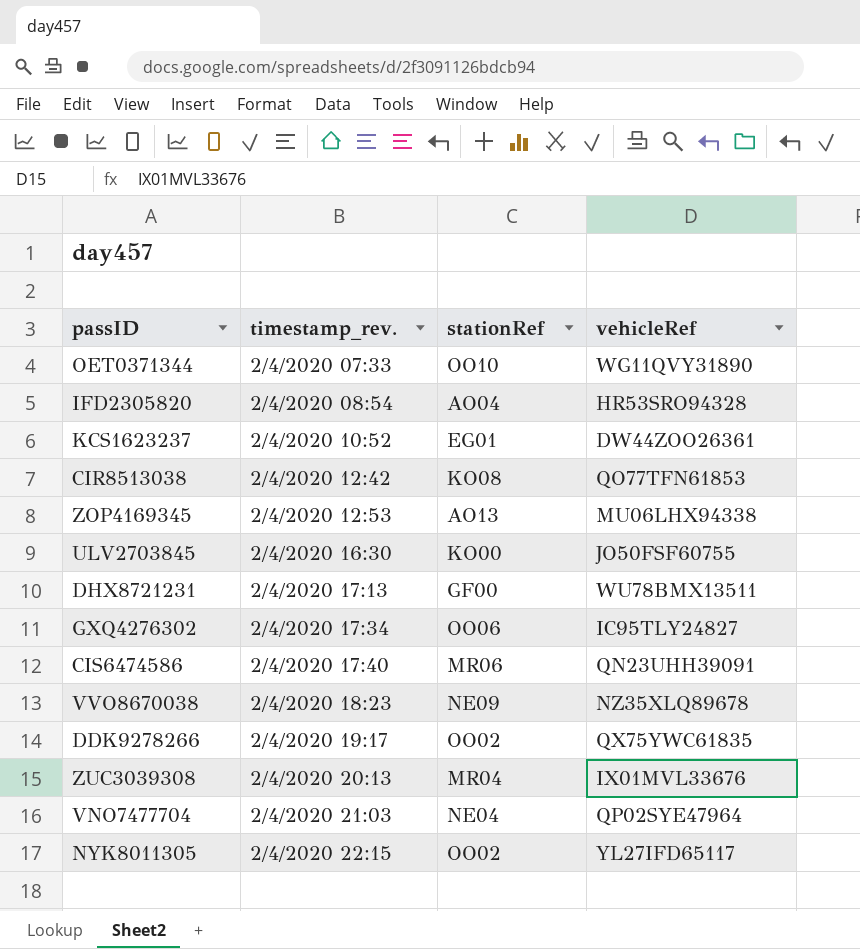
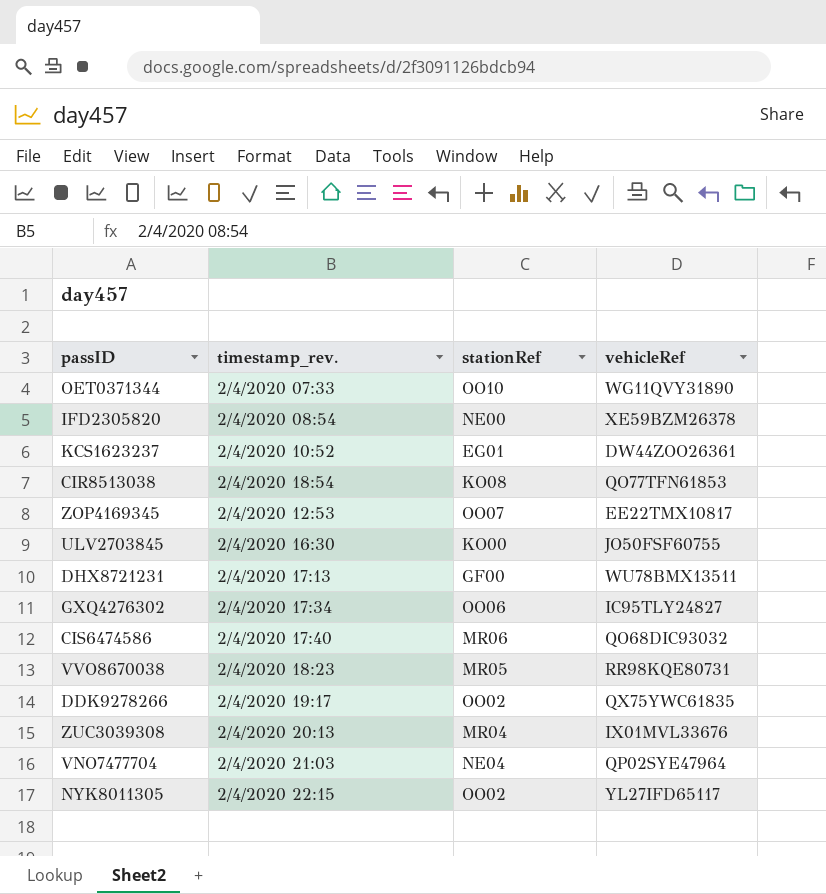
IFD2305820 | stationRef: AO04 -> NE00
IFD2305820 | vehicleRef: HR53SRO94328 -> XE59BZM26378
CIR8513038 | timestamp_rev.: 2/4/2020 12:42 -> 2/4/2020 18:54
ZOP4169345 | stationRef: AO13 -> OO07
ZOP4169345 | vehicleRef: MU06LHX94338 -> EE22TMX10817
CIS6474586 | vehicleRef: QN23UHH39091 -> QO68DIC93032
VVO8670038 | stationRef: NE09 -> MR05
VVO8670038 | vehicleRef: NZ35XLQ89678 -> RR98KQE80731

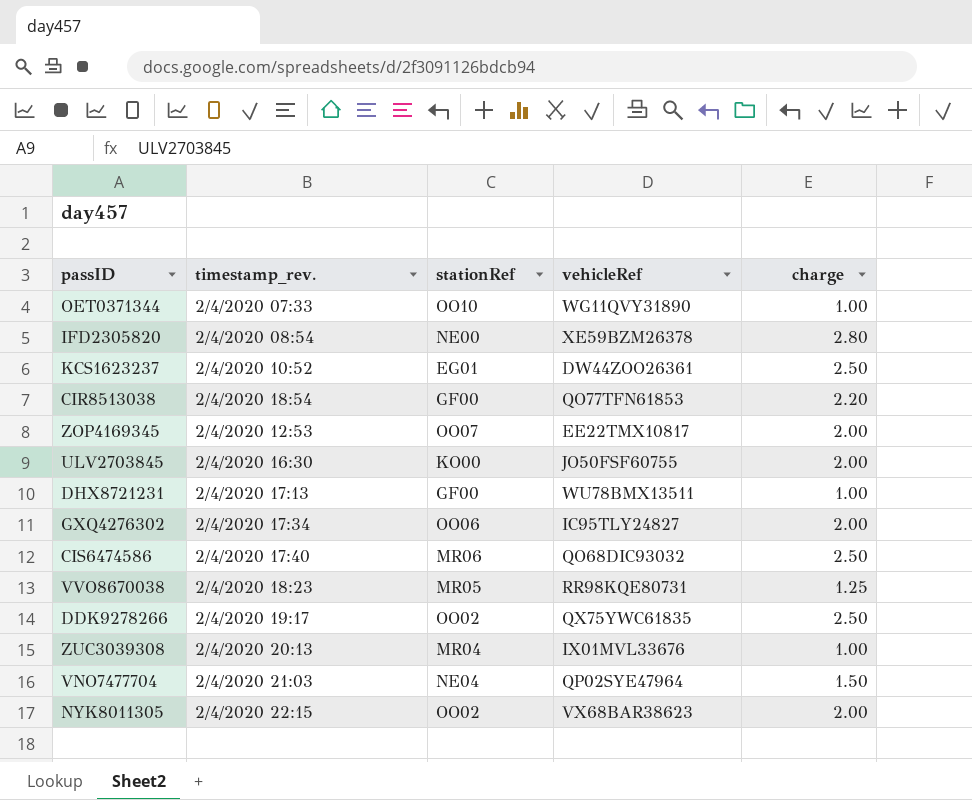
column charge | position: none -> 5
CIR8513038 | stationRef: KO08 -> GF00
NYK8011305 | vehicleRef: YL27IFD65117 -> VX68BAR38623

